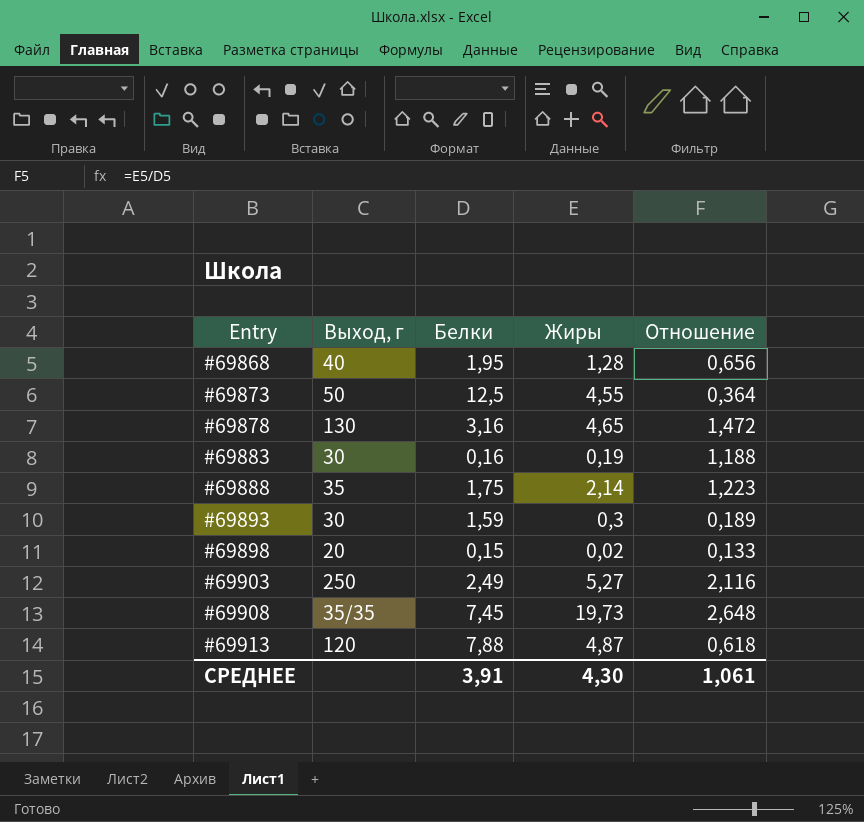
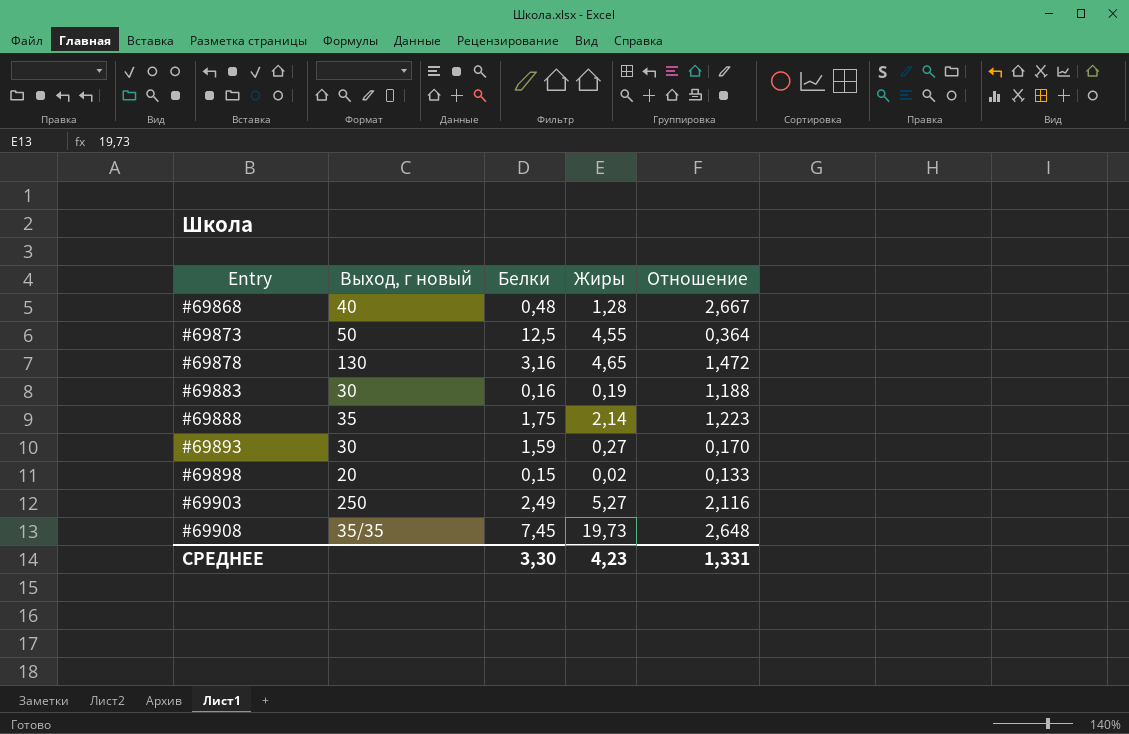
column name: Выход, г -> Выход, г новый
row #69913: 120 | 7,88 | 4,87 | 0,618 -> none
#69868 | Белки: 1,95 -> 0,48
#69868 | Отношение: 0,656 -> 2,667
#69893 | Жиры: 0,3 -> 0,27
#69893 | Отношение: 0,189 -> 0,170
СРЕДНЕЕ | Белки: 3,91 -> 3,30
СРЕДНЕЕ | Жиры: 4,30 -> 4,23
СРЕДНЕЕ | Отношение: 1,061 -> 1,331

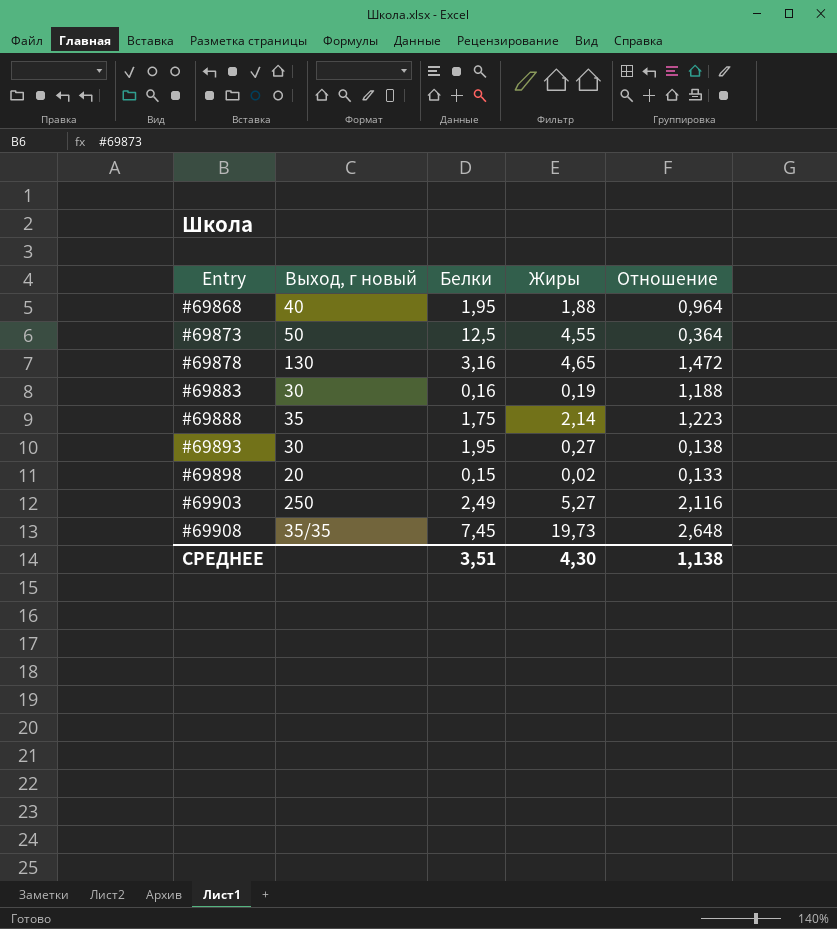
#69868 | Белки: 0,48 -> 1,95
#69868 | Жиры: 1,28 -> 1,88
#69868 | Отношение: 2,667 -> 0,964
#69893 | Белки: 1,59 -> 1,95
#69893 | Отношение: 0,170 -> 0,138
СРЕДНЕЕ | Белки: 3,30 -> 3,51
СРЕДНЕЕ | Жиры: 4,23 -> 4,30
СРЕДНЕЕ | Отношение: 1,331 -> 1,138

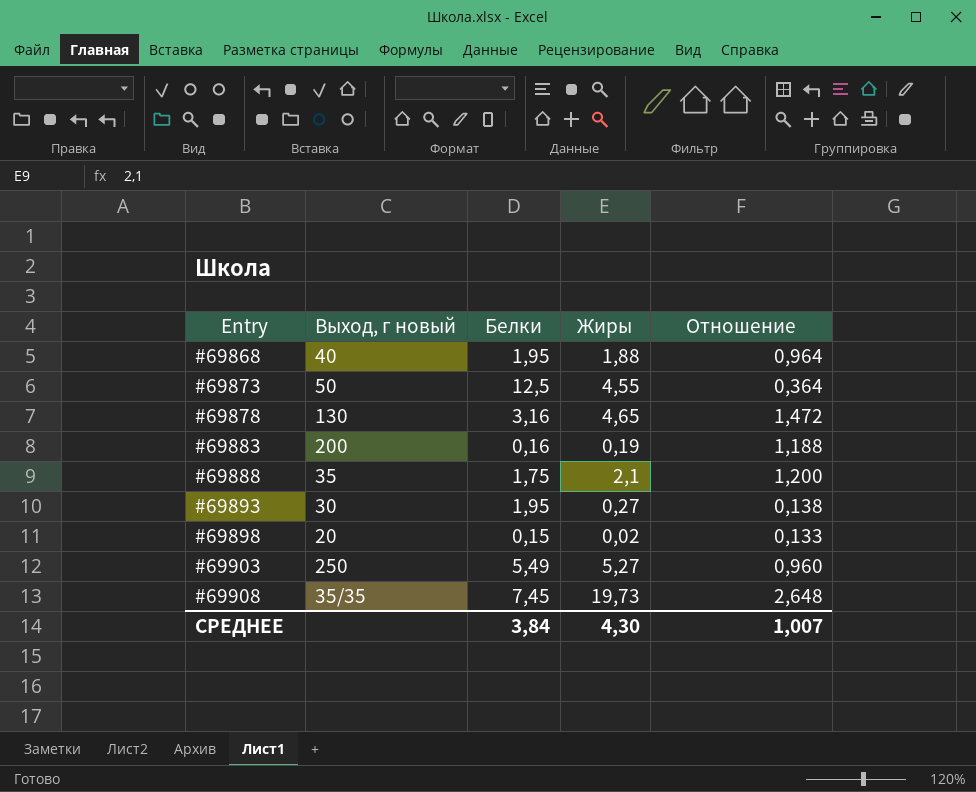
#69883 | Выход, г новый: 30 -> 200
#69888 | Жиры: 2,14 -> 2,1
#69888 | Отношение: 1,223 -> 1,200
#69903 | Белки: 2,49 -> 5,49
#69903 | Отношение: 2,116 -> 0,960
СРЕДНЕЕ | Белки: 3,51 -> 3,84
СРЕДНЕЕ | Отношение: 1,138 -> 1,007

